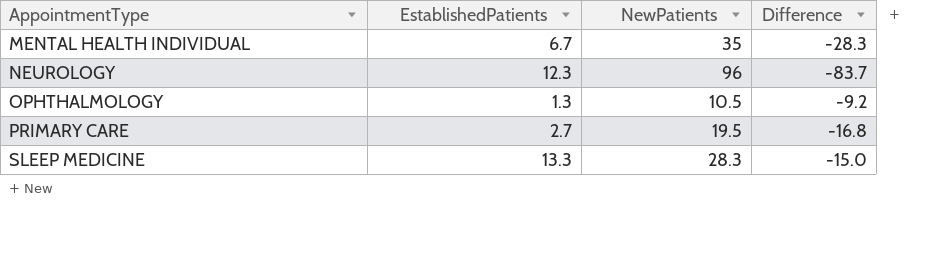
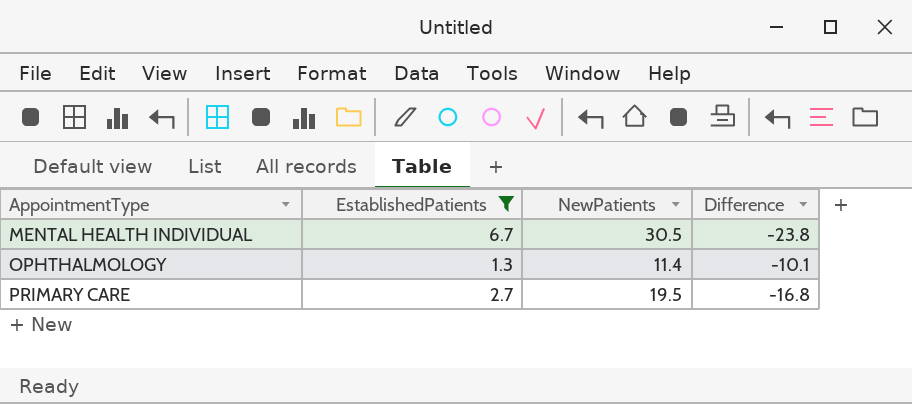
filter: none -> EstablishedPatients <= 6.7
MENTAL HEALTH INDIVIDUAL | NewPatients: 35 -> 30.5
MENTAL HEALTH INDIVIDUAL | Difference: -28.3 -> -23.8
OPHTHALMOLOGY | NewPatients: 10.5 -> 11.4
OPHTHALMOLOGY | Difference: -9.2 -> -10.1

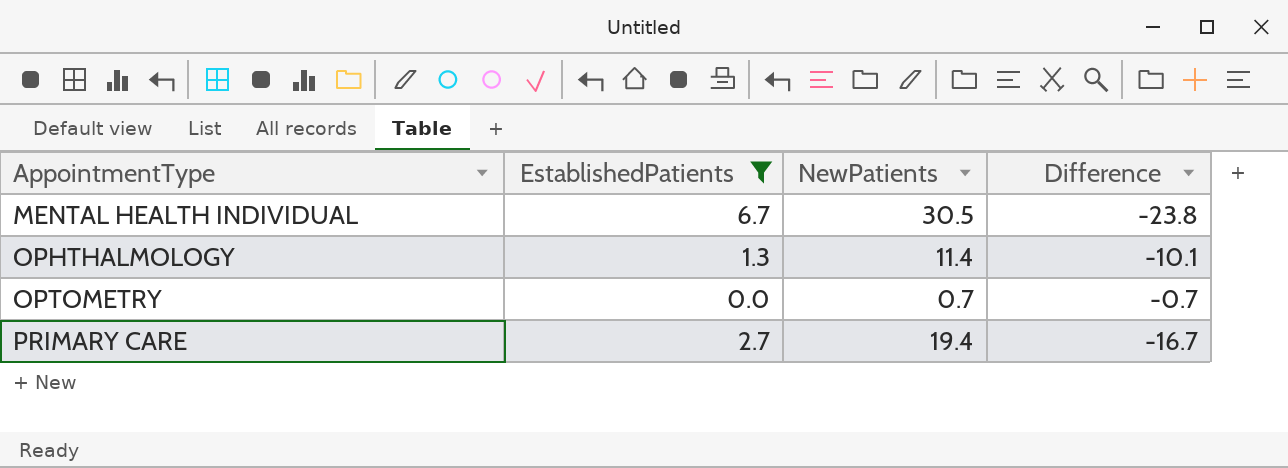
row OPTOMETRY: none -> 0.0 | 0.7 | -0.7
PRIMARY CARE | NewPatients: 19.5 -> 19.4
PRIMARY CARE | Difference: -16.8 -> -16.7

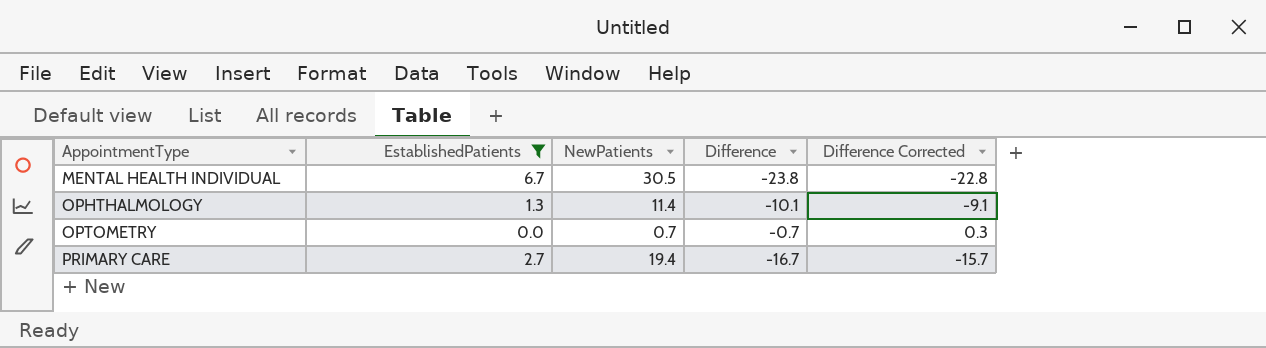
column Difference Corrected | formula: none -> [Difference] + 1

